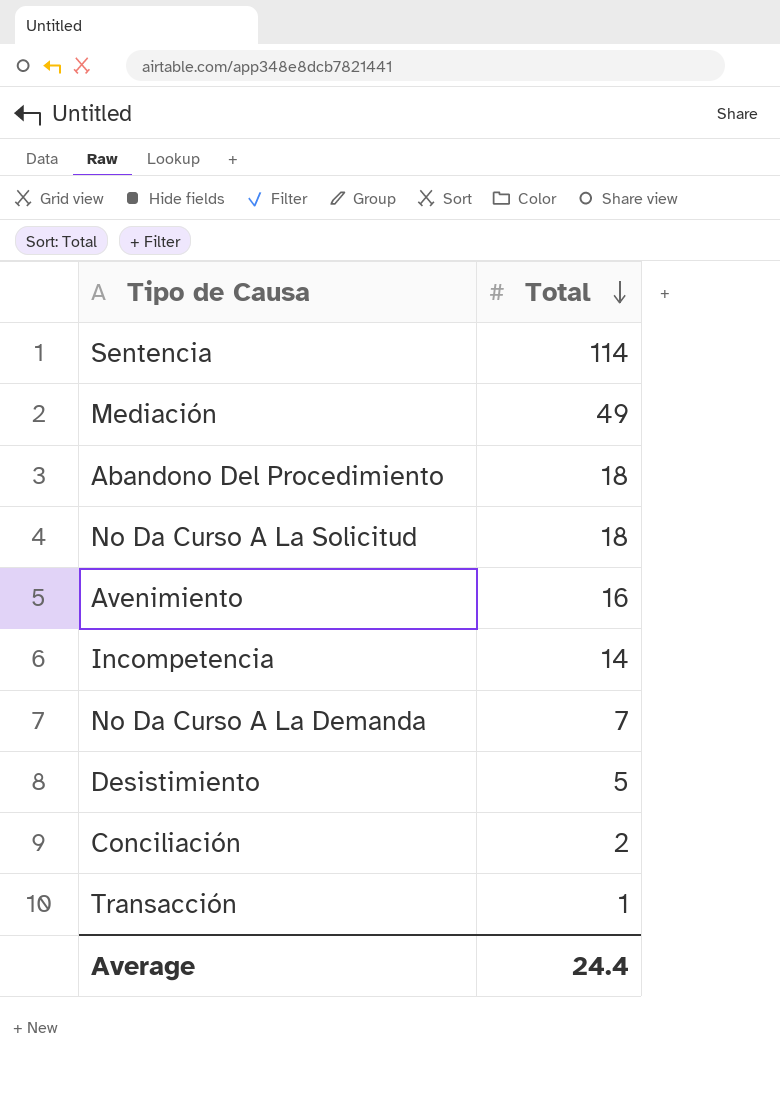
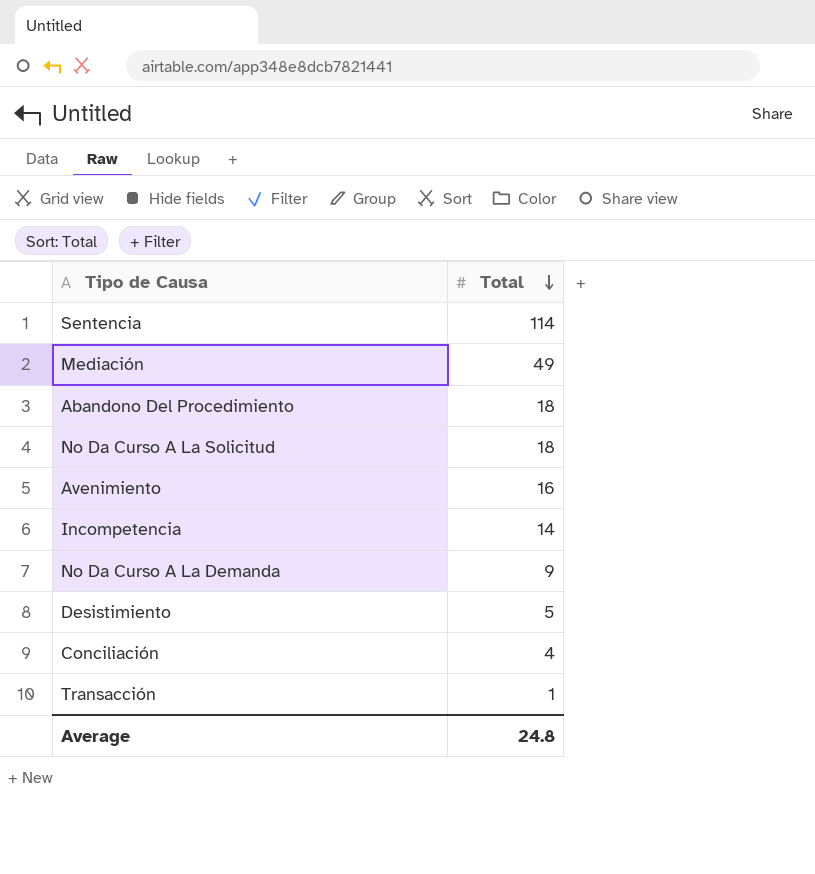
No Da Curso A La Demanda | Total: 7 -> 9
Conciliación | Total: 2 -> 4
Average | Total: 24.4 -> 24.8

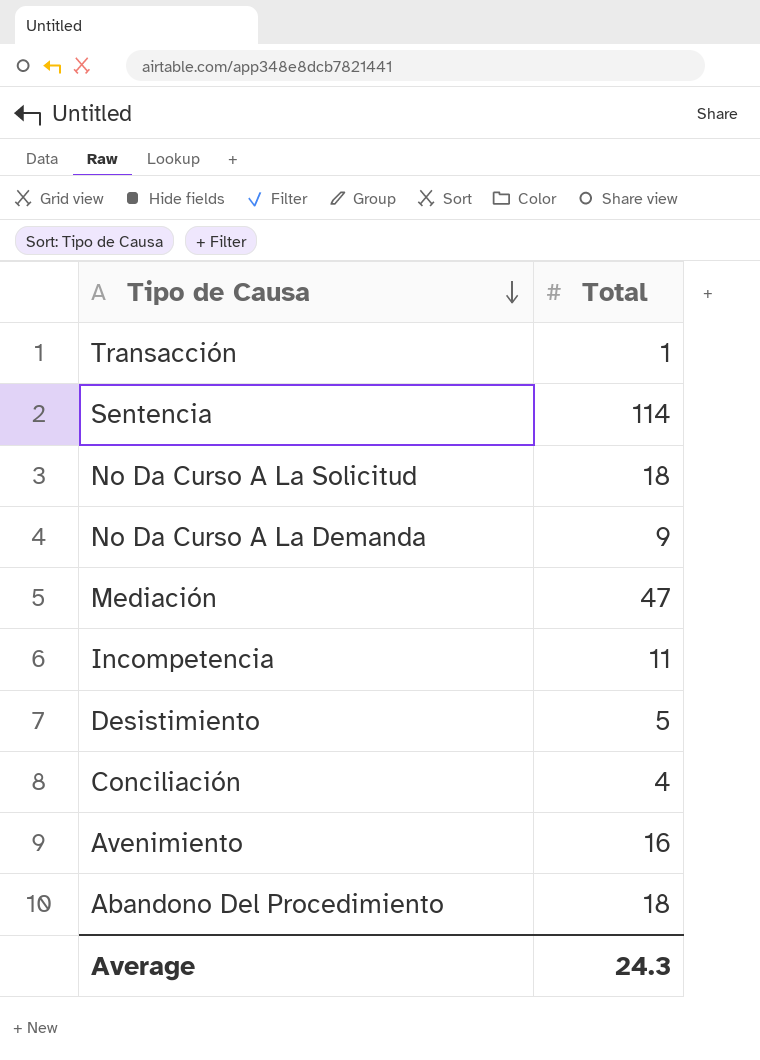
row order: Total descending -> Tipo de Causa descending
Mediación | Total: 49 -> 47
Incompetencia | Total: 14 -> 11
Average | Total: 24.8 -> 24.3

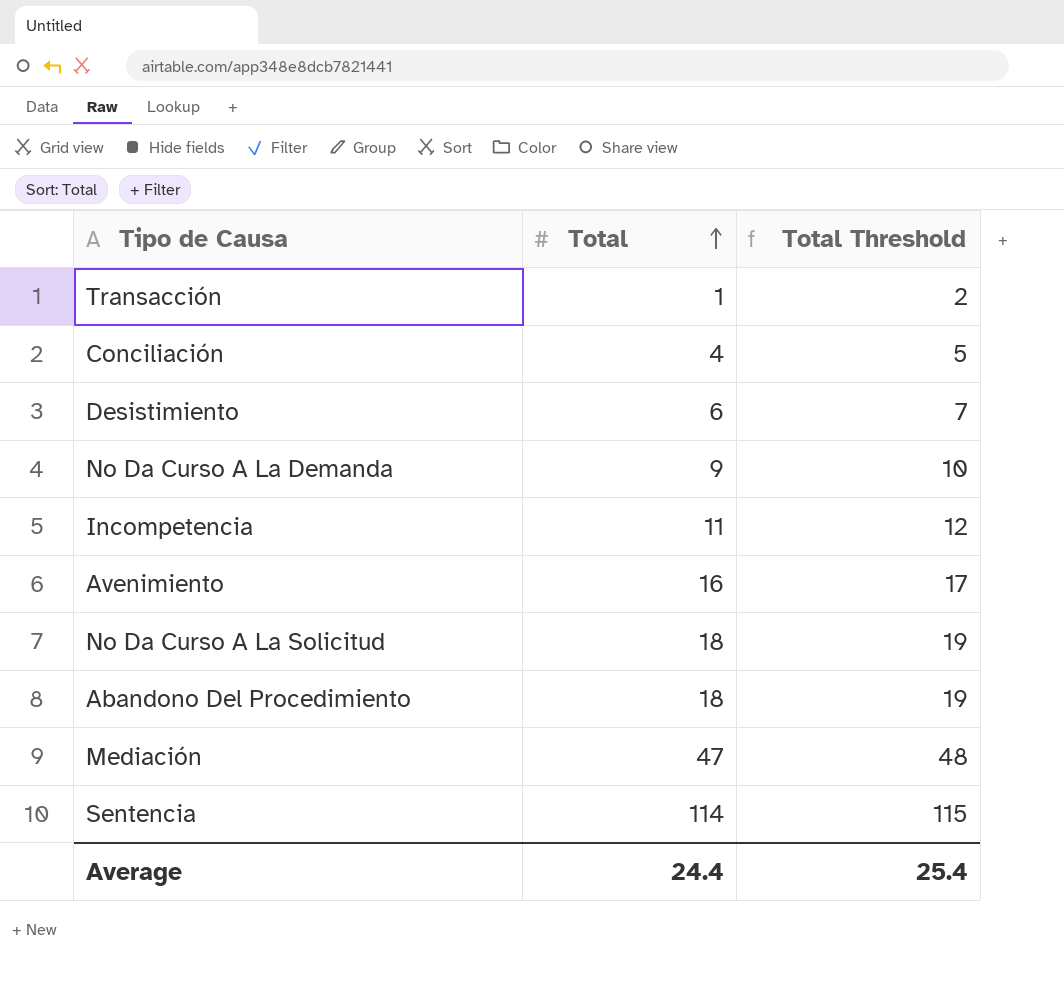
row order: Tipo de Causa descending -> Total ascending
column Total Threshold | formula: none -> [Total] + 1
Desistimiento | Total: 5 -> 6
Average | Total: 24.3 -> 24.4

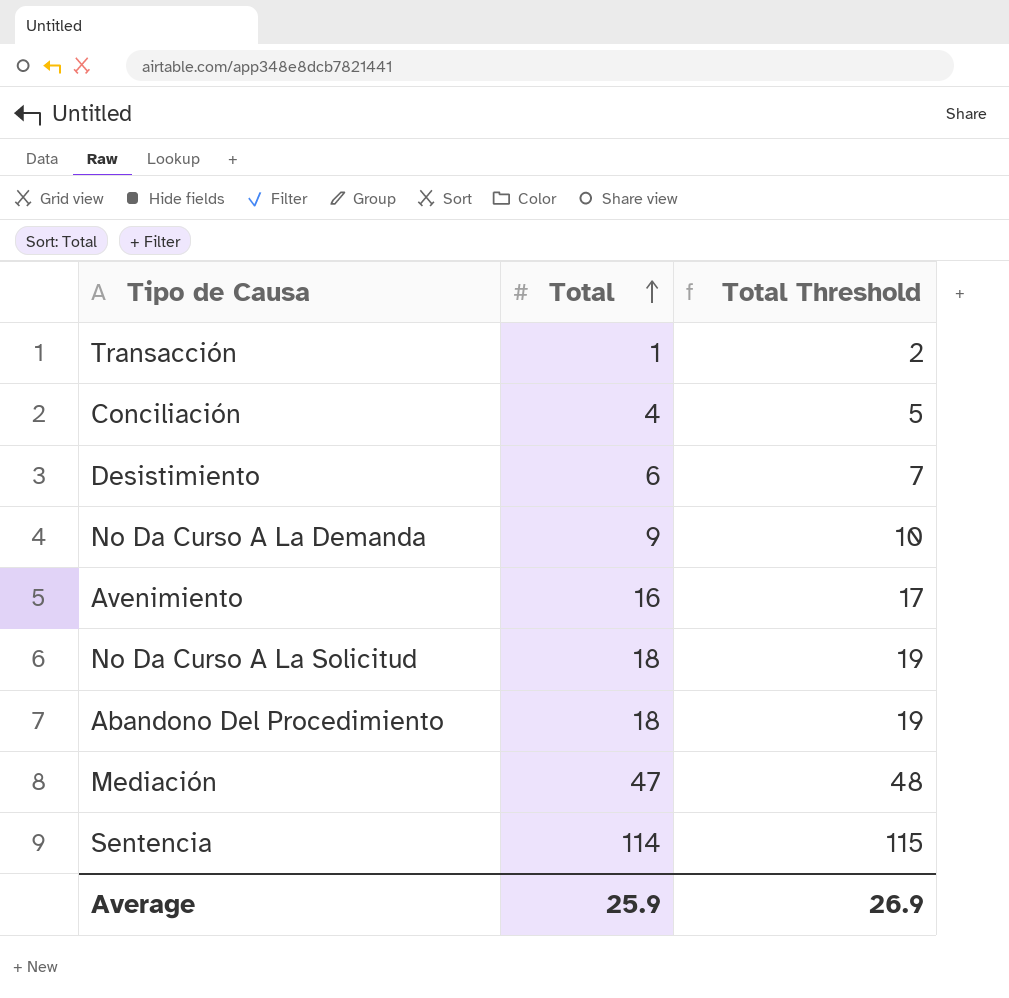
row Incompetencia: 11 | 12 -> none
Average | Total: 24.4 -> 25.9
Average | Total Threshold: 25.4 -> 26.9

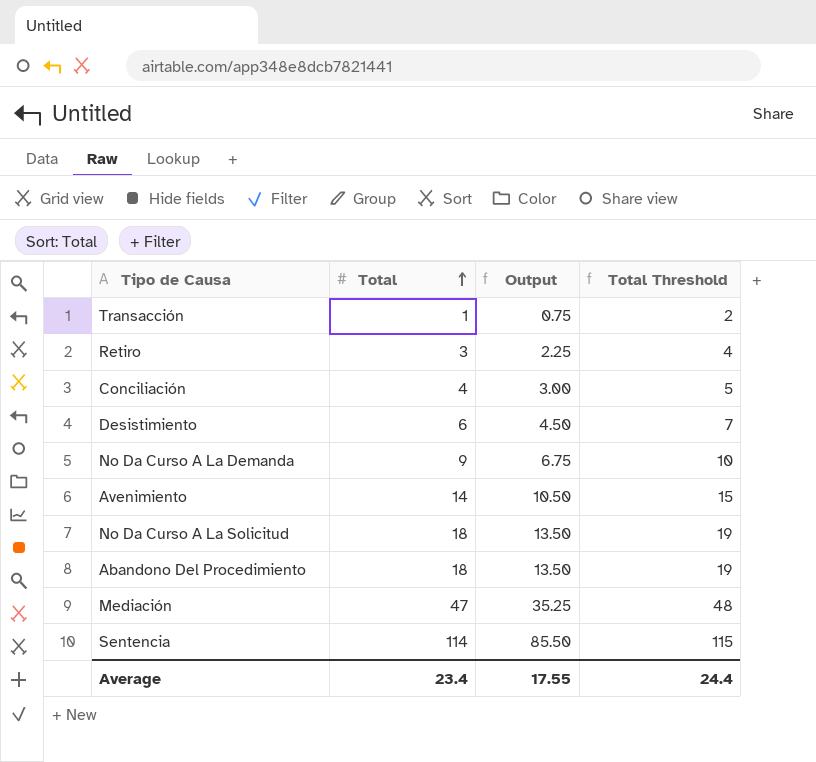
column Output | formula: none -> [Total] * 0.75
row Retiro: none -> 3 | 2.25 | 4
Avenimiento | Total: 16 -> 14
Avenimiento | Total Threshold: 17 -> 15
Average | Total: 25.9 -> 23.4
Average | Total Threshold: 26.9 -> 24.4

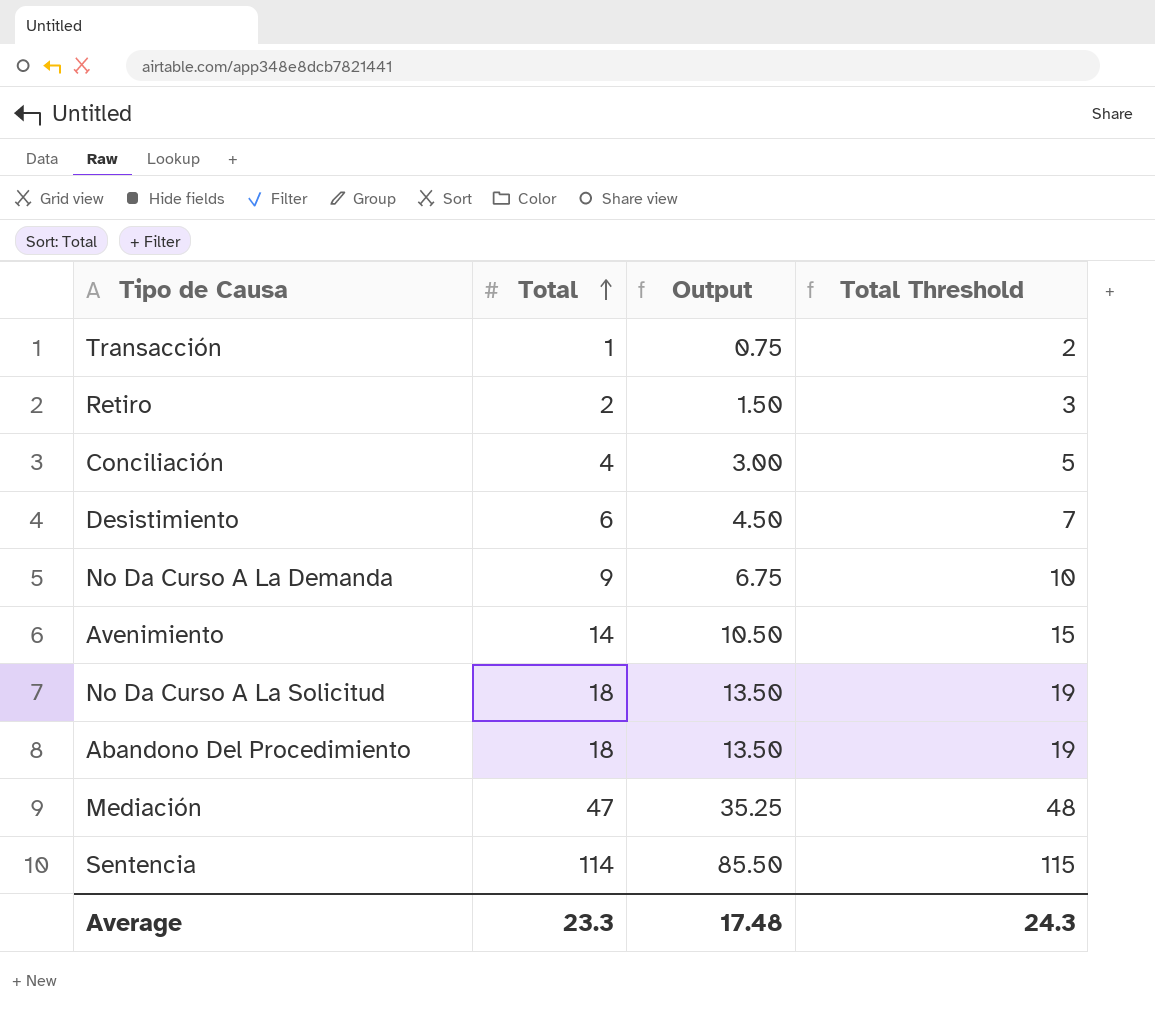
Retiro | Total: 3 -> 2
Retiro | Output: 2.25 -> 1.50
Retiro | Total Threshold: 4 -> 3
Average | Total: 23.4 -> 23.3
Average | Output: 17.55 -> 17.48
Average | Total Threshold: 24.4 -> 24.3

